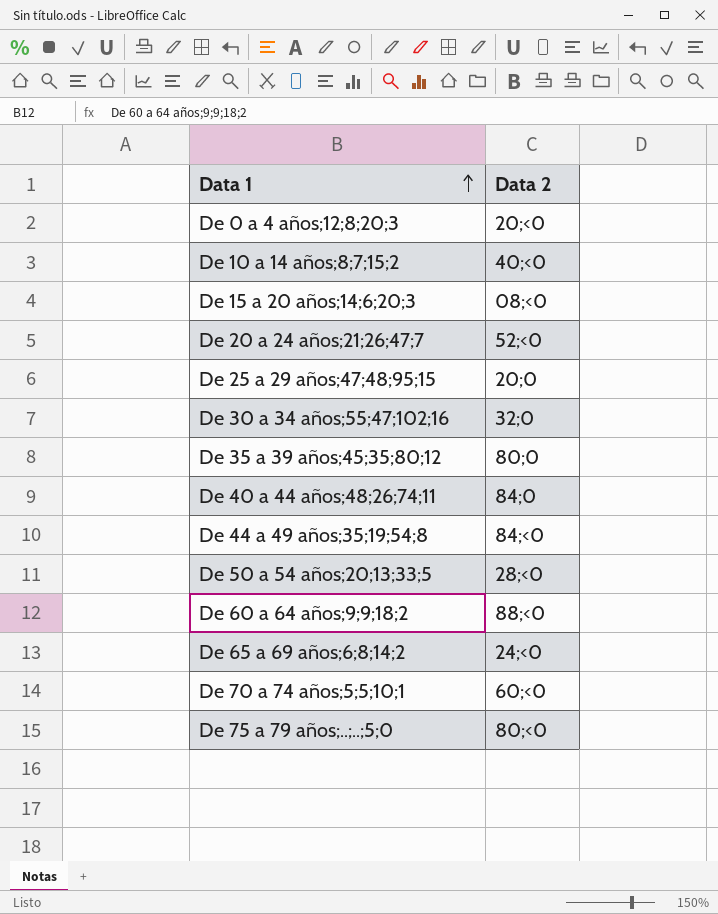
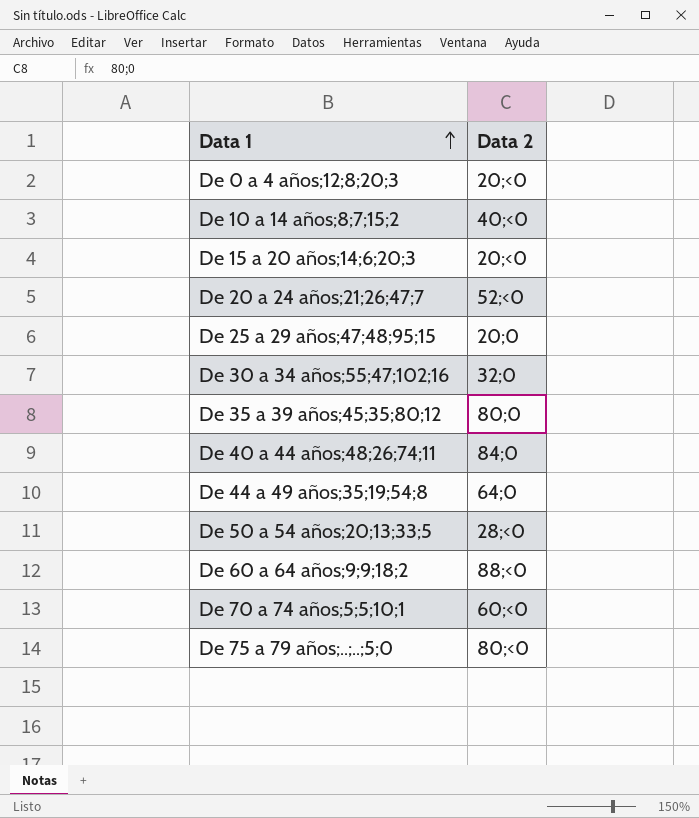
row De 65 a 69 años;6;8;14;2: 24;<0 -> none
De 15 a 20 años;14;6;20;3 | Data 2: 08;<0 -> 20;<0
De 44 a 49 años;35;19;54;8 | Data 2: 84;<0 -> 64;0

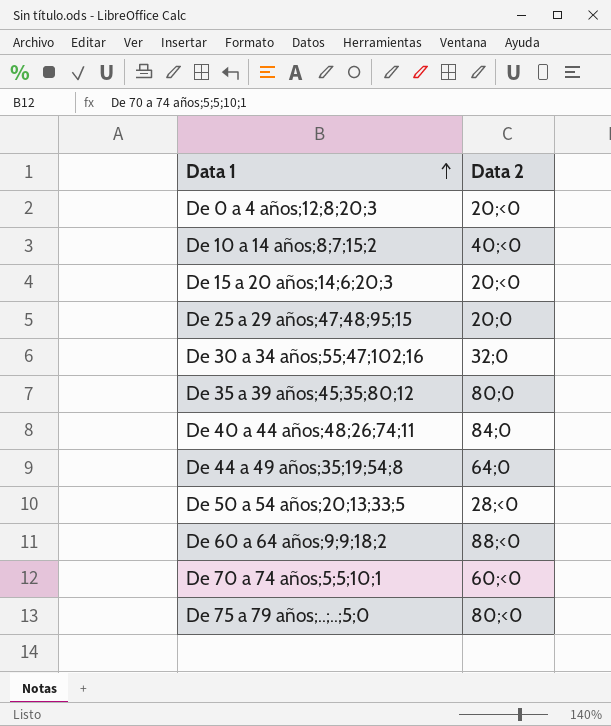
row De 20 a 24 años;21;26;47;7: 52;<0 -> none

